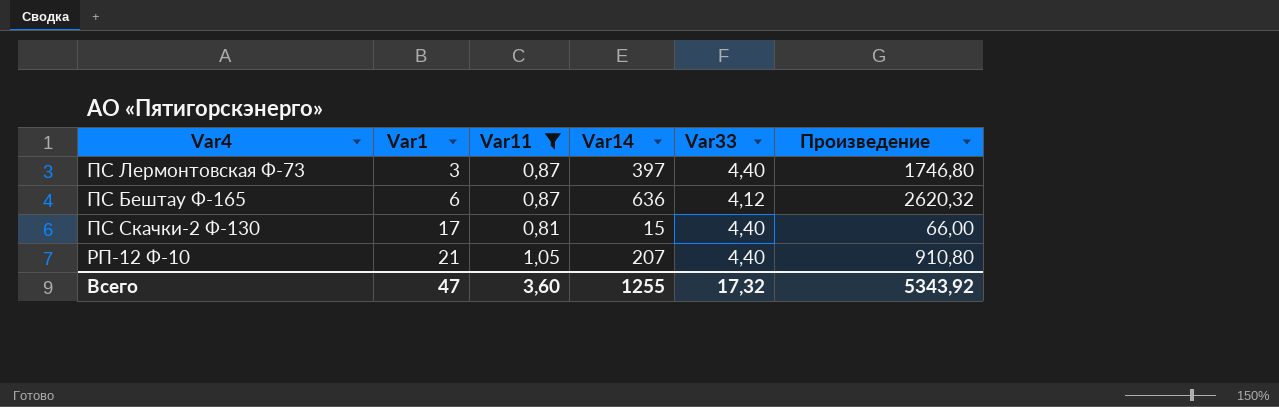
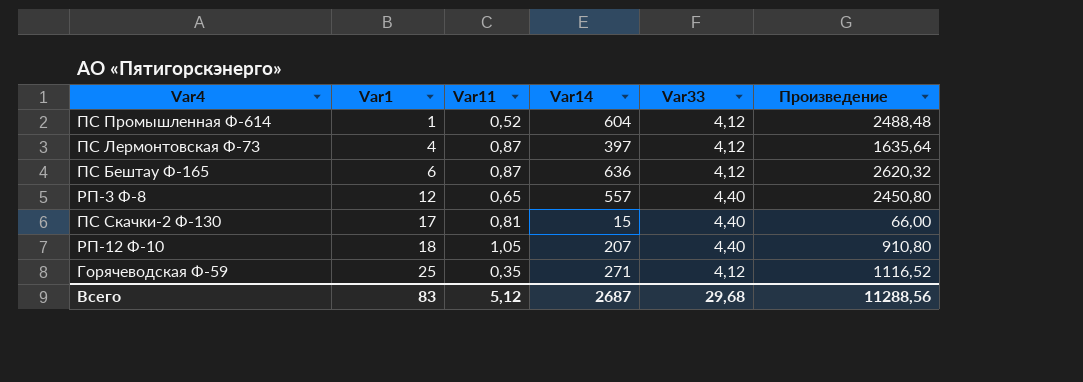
filter: Var11 >= 0,81 -> none
ПС Лермонтовская Ф-73 | Var1: 3 -> 4
ПС Лермонтовская Ф-73 | Var33: 4,40 -> 4,12
ПС Лермонтовская Ф-73 | Произведение: 1746,80 -> 1635,64
РП-12 Ф-10 | Var1: 21 -> 18
Всего | Var1: 47 -> 83
Всего | Var11: 3,60 -> 5,12
Всего | Var14: 1255 -> 2687
Всего | Var33: 17,32 -> 29,68
Всего | Произведение: 5343,92 -> 11288,56

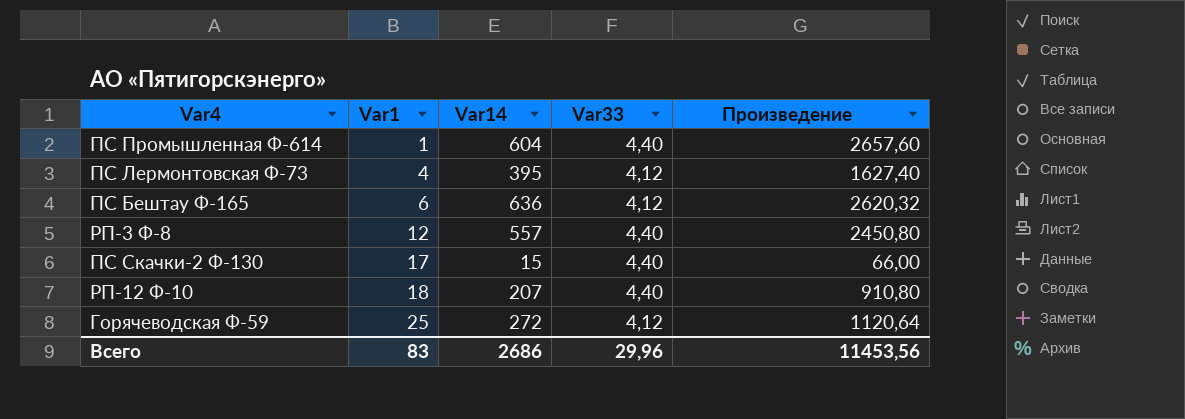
column Var11 | position: 3 -> none
ПС Промышленная Ф-614 | Var33: 4,12 -> 4,40
ПС Промышленная Ф-614 | Произведение: 2488,48 -> 2657,60
ПС Лермонтовская Ф-73 | Var14: 397 -> 395
ПС Лермонтовская Ф-73 | Произведение: 1635,64 -> 1627,40
Горячеводская Ф-59 | Var14: 271 -> 272
Горячеводская Ф-59 | Произведение: 1116,52 -> 1120,64
Всего | Var14: 2687 -> 2686
Всего | Var33: 29,68 -> 29,96
Всего | Произведение: 11288,56 -> 11453,56

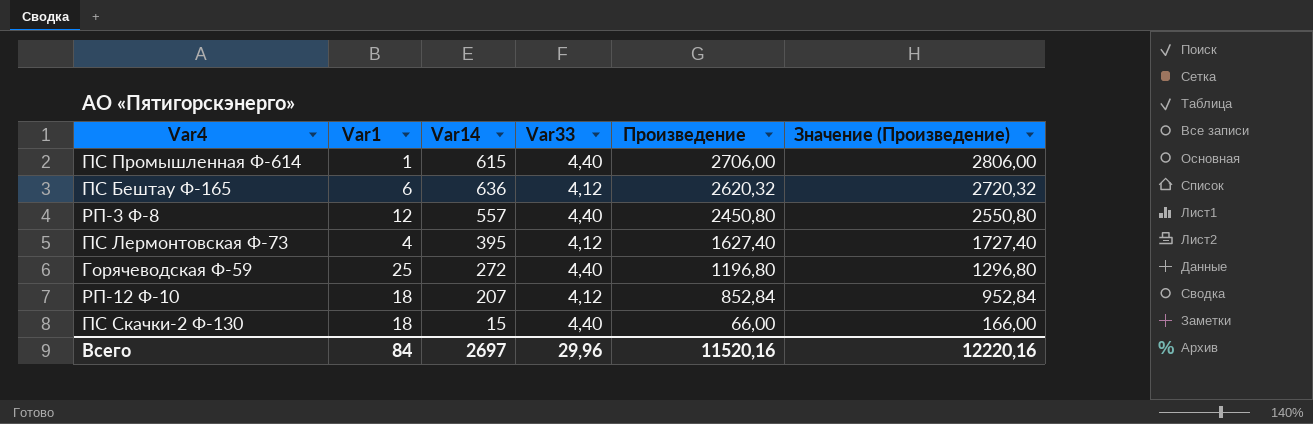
row order: Var1 ascending -> Произведение descending
column Значение (Произведение) | formula: none -> [Произведение] + 100
ПС Промышленная Ф-614 | Var14: 604 -> 615
ПС Промышленная Ф-614 | Произведение: 2657,60 -> 2706,00
Горячеводская Ф-59 | Var33: 4,12 -> 4,40
Горячеводская Ф-59 | Произведение: 1120,64 -> 1196,80
РП-12 Ф-10 | Var33: 4,40 -> 4,12
РП-12 Ф-10 | Произведение: 910,80 -> 852,84
ПС Скачки-2 Ф-130 | Var1: 17 -> 18
Всего | Var1: 83 -> 84
Всего | Var14: 2686 -> 2697
Всего | Произведение: 11453,56 -> 11520,16

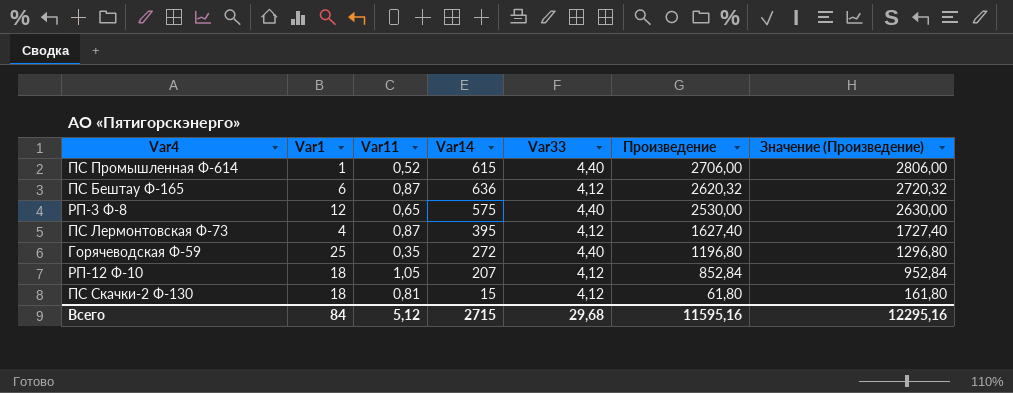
column Var11 | position: none -> 3
РП-3 Ф-8 | Var14: 557 -> 575
РП-3 Ф-8 | Произведение: 2450,80 -> 2530,00
РП-3 Ф-8 | Значение (Произведение): 2550,80 -> 2630,00
ПС Скачки-2 Ф-130 | Var33: 4,40 -> 4,12
ПС Скачки-2 Ф-130 | Произведение: 66,00 -> 61,80
ПС Скачки-2 Ф-130 | Значение (Произведение): 166,00 -> 161,80
Всего | Var14: 2697 -> 2715
Всего | Var33: 29,96 -> 29,68
Всего | Произведение: 11520,16 -> 11595,16
Всего | Значение (Произведение): 12220,16 -> 12295,16

